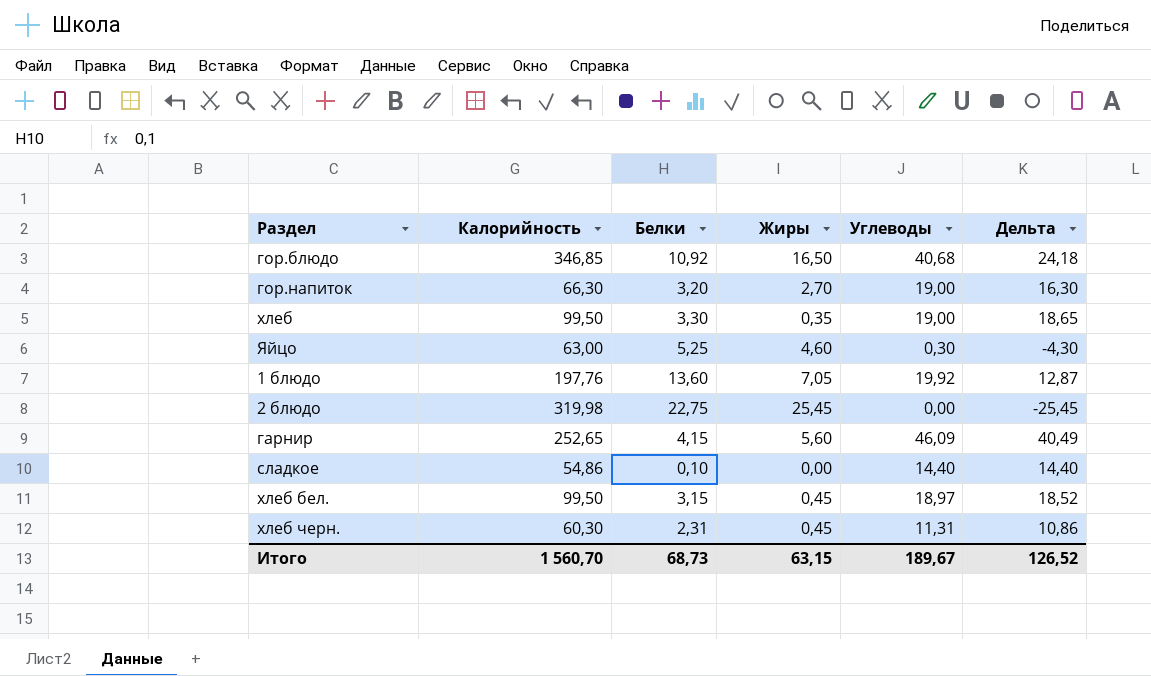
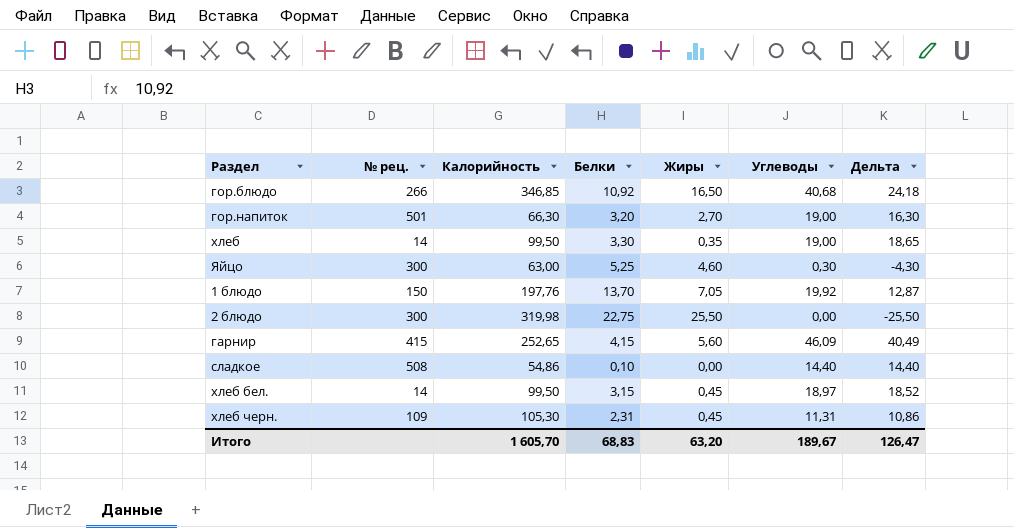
column № рец. | position: none -> 2
1 блюдо | Белки: 13,60 -> 13,70
2 блюдо | Жиры: 25,45 -> 25,50
2 блюдо | Дельта: -25,45 -> -25,50
хлеб черн. | Калорийность: 60,30 -> 105,30
Итого | Калорийность: 1 560,70 -> 1 605,70
Итого | Белки: 68,73 -> 68,83
Итого | Жиры: 63,15 -> 63,20
Итого | Дельта: 126,52 -> 126,47

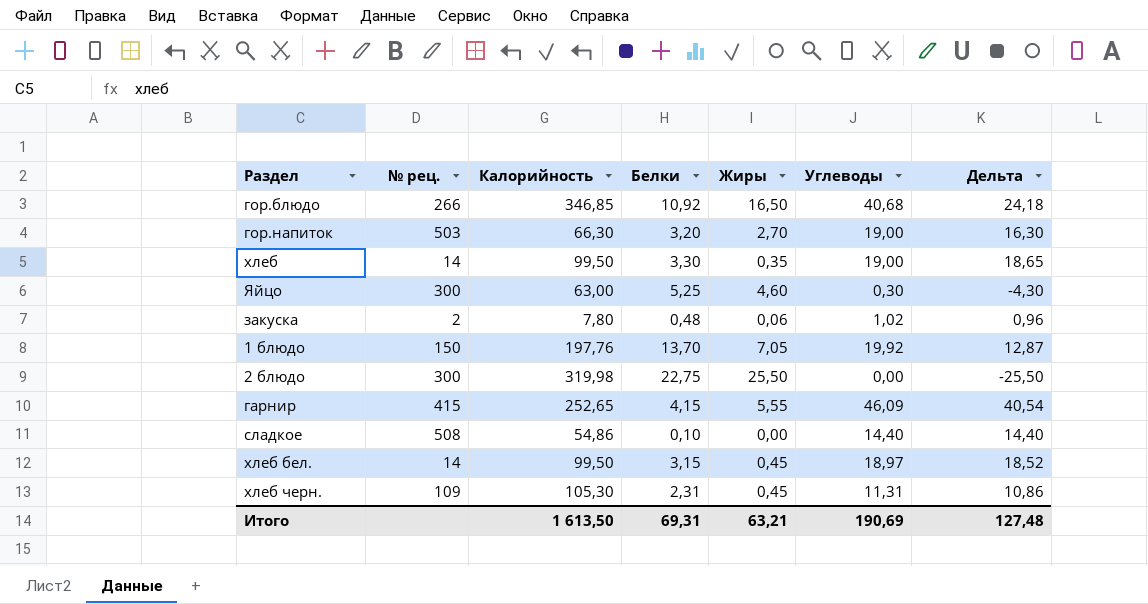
гор.напиток | № рец.: 501 -> 503
row закуска: none -> 2 | 7,80 | 0,48 | 0,06 | 1,02 | 0,96
гарнир | Жиры: 5,60 -> 5,55
гарнир | Дельта: 40,49 -> 40,54
Итого | Калорийность: 1 605,70 -> 1 613,50
Итого | Белки: 68,83 -> 69,31
Итого | Жиры: 63,20 -> 63,21
Итого | Углеводы: 189,67 -> 190,69
Итого | Дельта: 126,47 -> 127,48

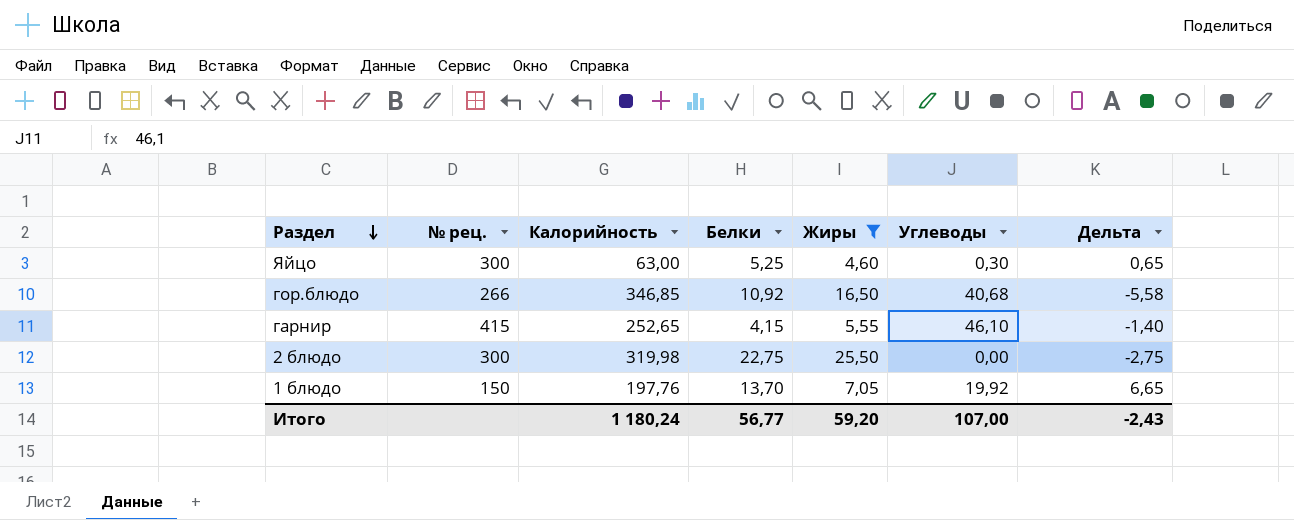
filter: none -> Жиры >= 4,60
row order: none -> Раздел descending
column Дельта | formula: [Углеводы] - [Жиры] -> [Белки] - [Жиры]
гарнир | Углеводы: 46,09 -> 46,10
Итого | Калорийность: 1 613,50 -> 1 180,24
Итого | Белки: 69,31 -> 56,77
Итого | Жиры: 63,21 -> 59,20
Итого | Углеводы: 190,69 -> 107,00
Итого | Дельта: 127,48 -> -2,43

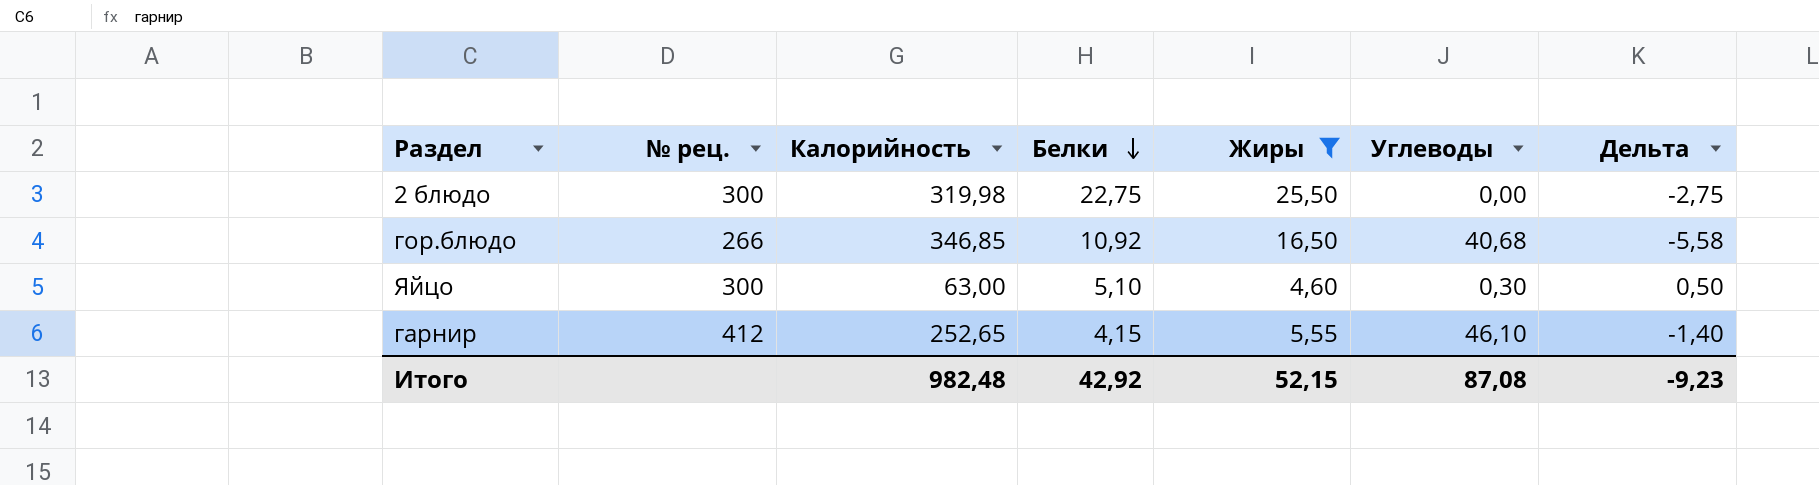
row order: Раздел descending -> Белки descending
row 1 блюдо: 150 | 197,76 | 13,70 | 7,05 | 19,92 | 6,65 -> none
Яйцо | Белки: 5,25 -> 5,10
Яйцо | Дельта: 0,65 -> 0,50
гарнир | № рец.: 415 -> 412
Итого | Калорийность: 1 180,24 -> 982,48
Итого | Белки: 56,77 -> 42,92
Итого | Жиры: 59,20 -> 52,15
Итого | Углеводы: 107,00 -> 87,08
Итого | Дельта: -2,43 -> -9,23

